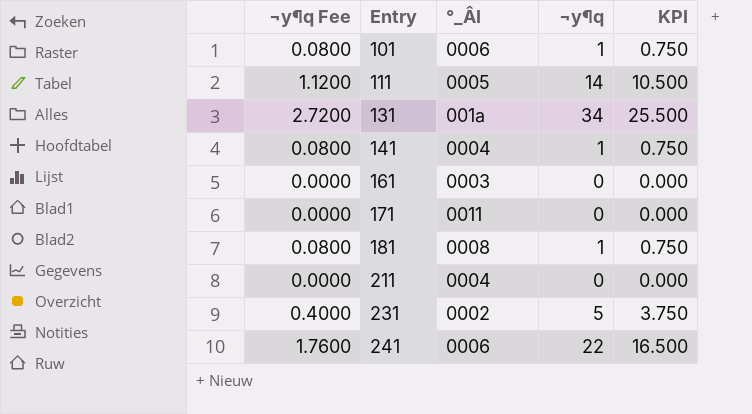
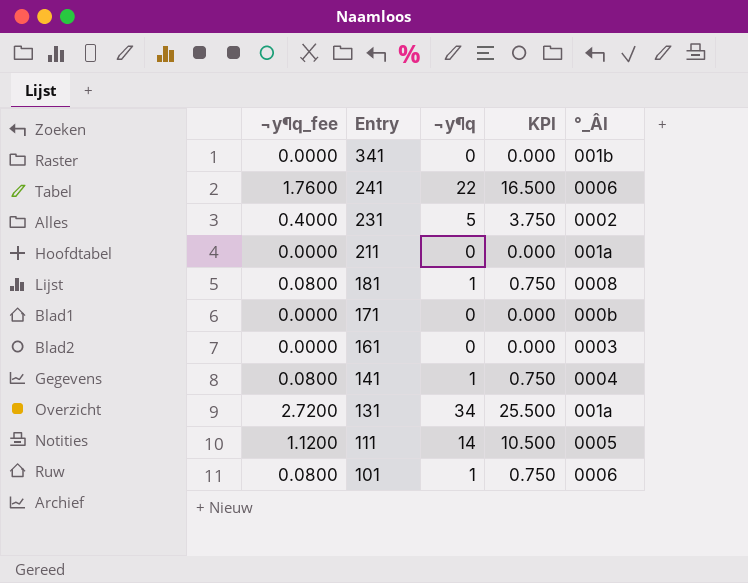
row order: Entry ascending -> Entry descending
column name: ¬y¶q Fee -> ¬y¶q_fee
column °_ÂI | position: 3 -> 5
row 341: none -> 0.0000 | 0 | 0.000 | 001b
211 | °_ÂI: 0004 -> 001a
171 | °_ÂI: 0011 -> 000b

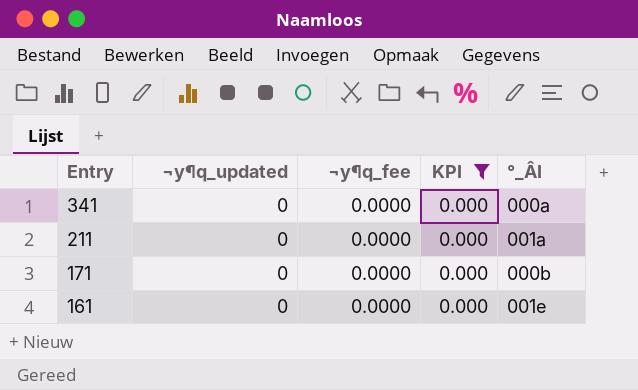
filter: none -> KPI = 0.000
column name: ¬y¶q -> ¬y¶q_updated
column ¬y¶q_fee | position: 1 -> 3
341 | °_ÂI: 001b -> 000a
161 | °_ÂI: 0003 -> 001e

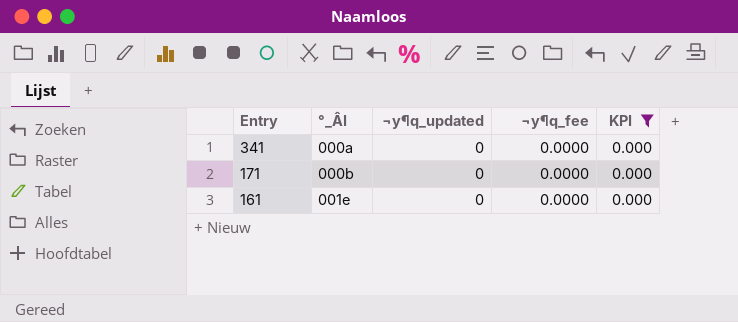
column °_ÂI | position: 5 -> 2
row 211: 0 | 0.0000 | 0.000 | 001a -> none

